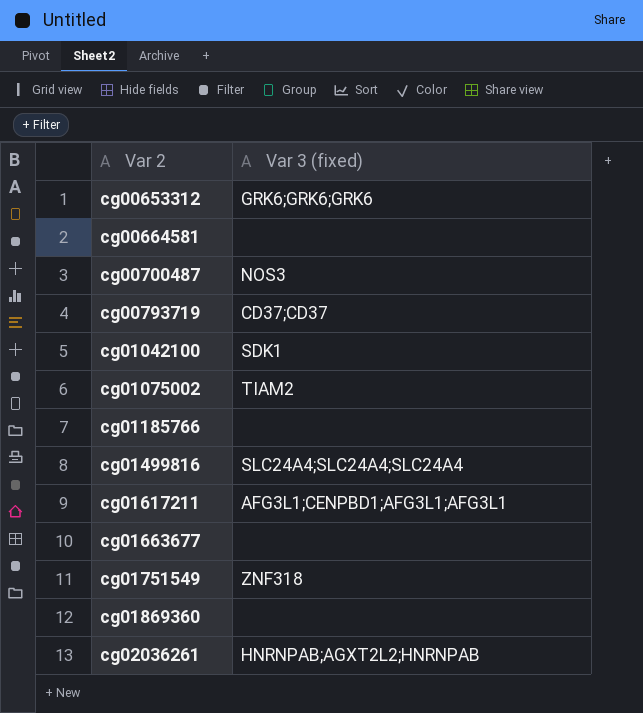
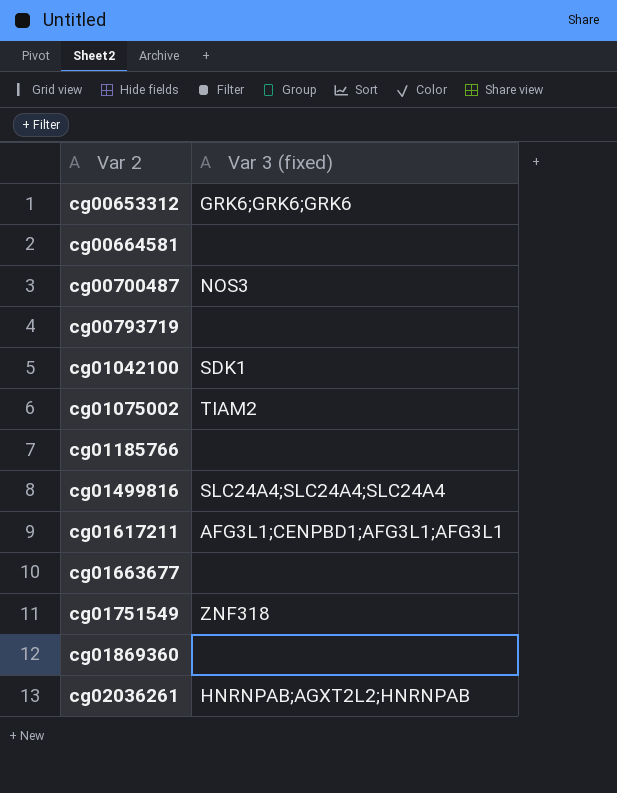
cg00793719 | Var 3 (fixed): CD37;CD37 -> none

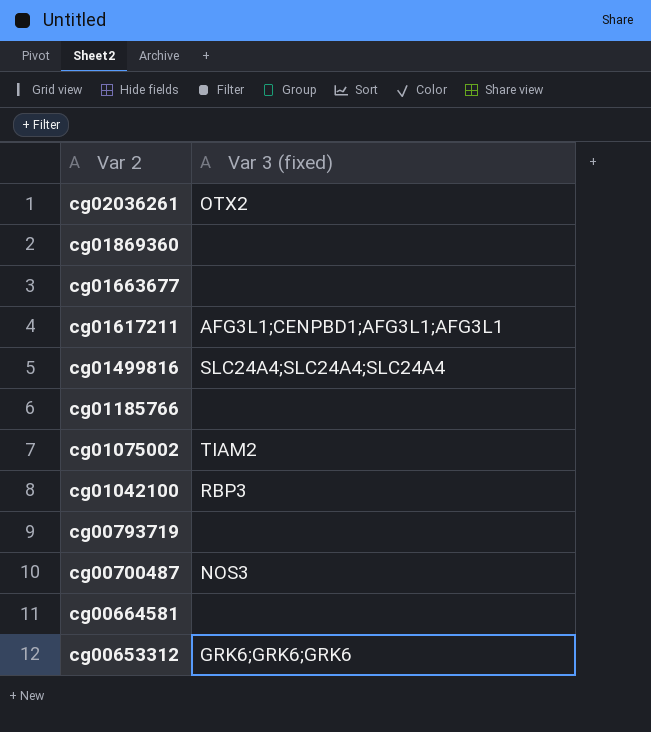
row order: Var 2 ascending -> Var 2 descending
row cg01751549: ZNF318 -> none
cg02036261 | Var 3 (fixed): HNRNPAB;AGXT2L2;HNRNPAB -> OTX2
cg01042100 | Var 3 (fixed): SDK1 -> RBP3

